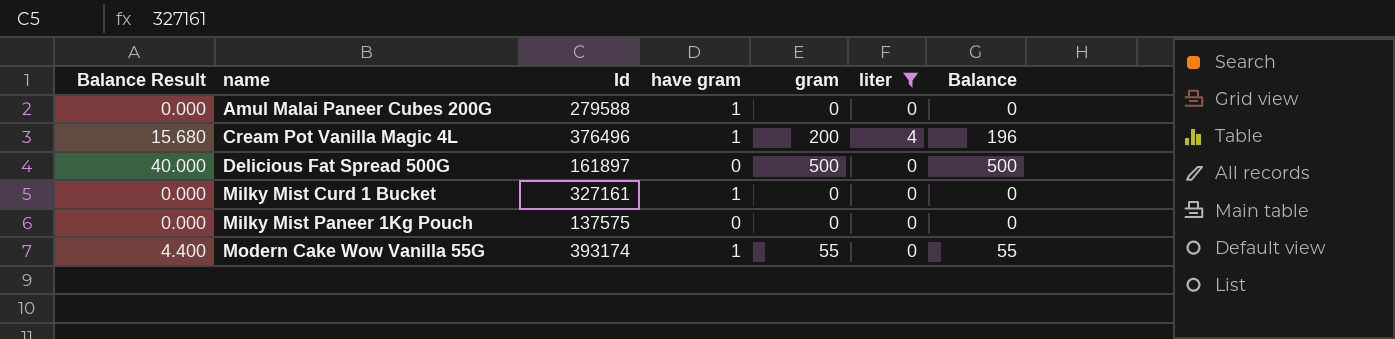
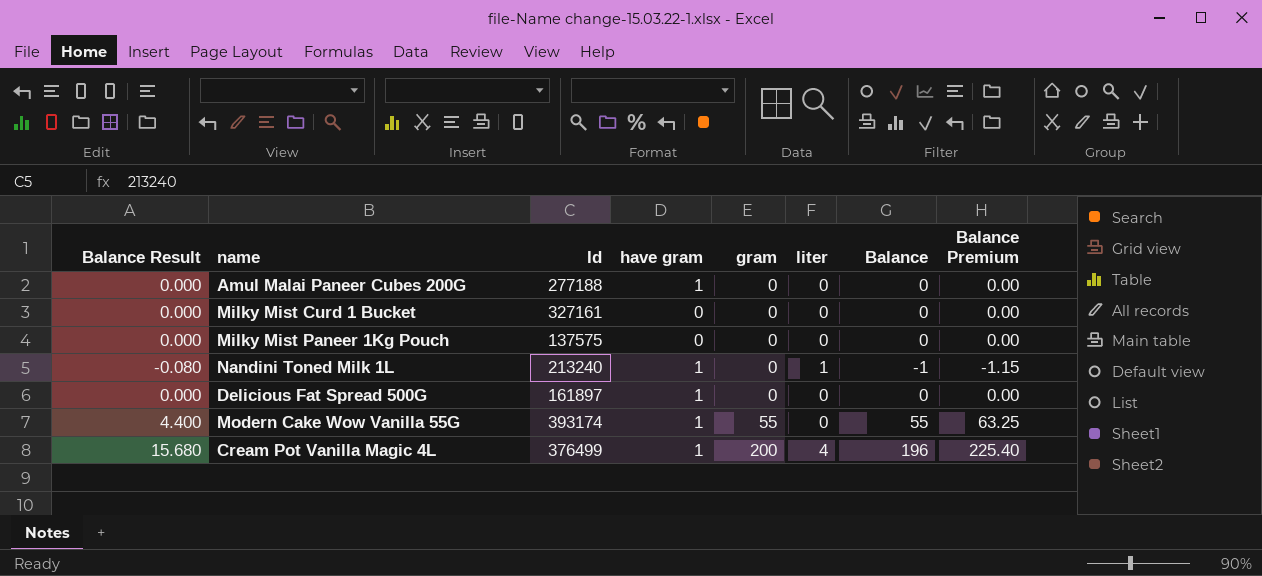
filter: liter != 1 -> none
row order: name ascending -> gram ascending
column Balance Premium | formula: none -> [Balance] * 1.15
Amul Malai Paneer Cubes 200G | Id: 279588 -> 277188
Milky Mist Curd 1 Bucket | have gram: 1 -> 0
Delicious Fat Spread 500G | Balance Result: 40.000 -> 0.000
Delicious Fat Spread 500G | have gram: 0 -> 1
Delicious Fat Spread 500G | gram: 500 -> 0
Delicious Fat Spread 500G | Balance: 500 -> 0
Cream Pot Vanilla Magic 4L | Id: 376496 -> 376499

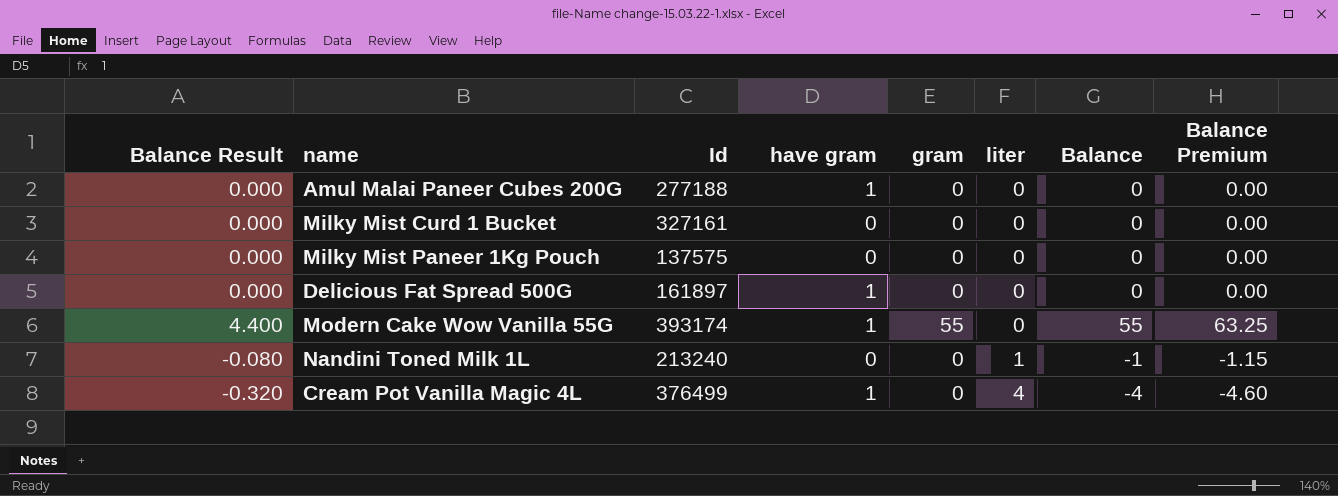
row order: gram ascending -> liter ascending
Nandini Toned Milk 1L | have gram: 1 -> 0
Cream Pot Vanilla Magic 4L | Balance Result: 15.680 -> -0.320
Cream Pot Vanilla Magic 4L | gram: 200 -> 0
Cream Pot Vanilla Magic 4L | Balance: 196 -> -4
Cream Pot Vanilla Magic 4L | Balance Premium: 225.40 -> -4.60

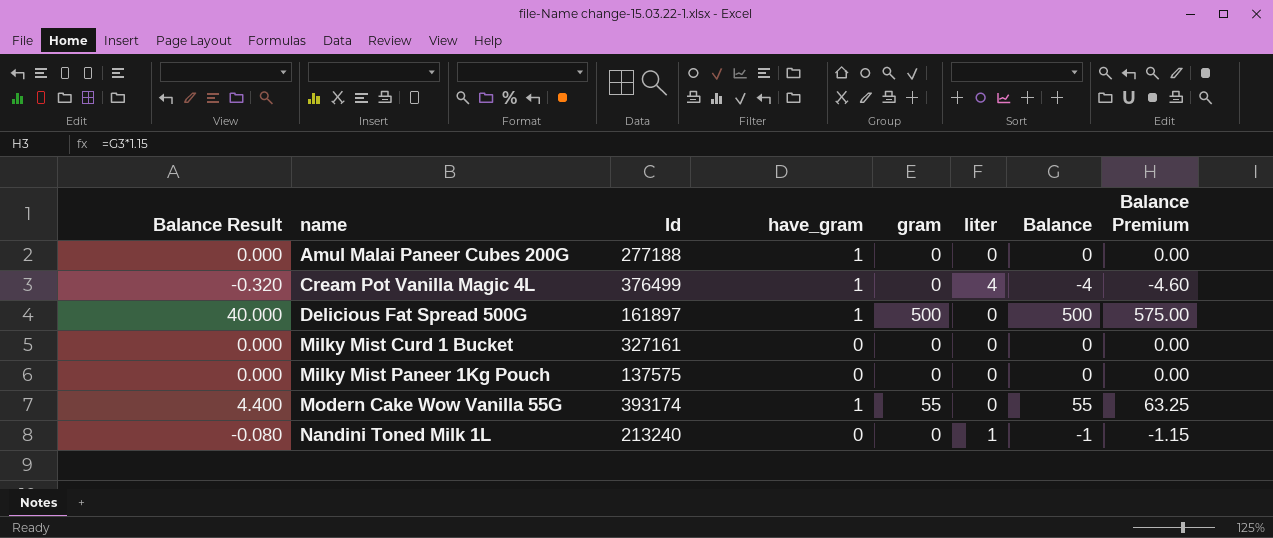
row order: liter ascending -> name ascending
column name: have gram -> have_gram
Delicious Fat Spread 500G | Balance Result: 0.000 -> 40.000
Delicious Fat Spread 500G | gram: 0 -> 500
Delicious Fat Spread 500G | Balance: 0 -> 500
Delicious Fat Spread 500G | Balance Premium: 0.00 -> 575.00

